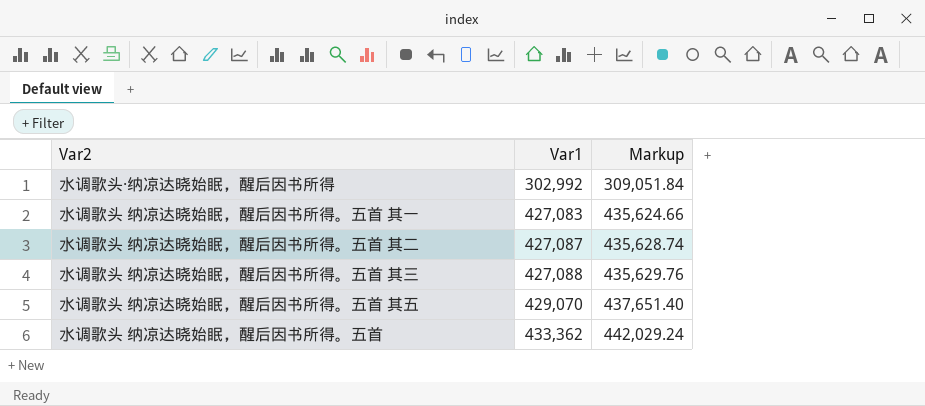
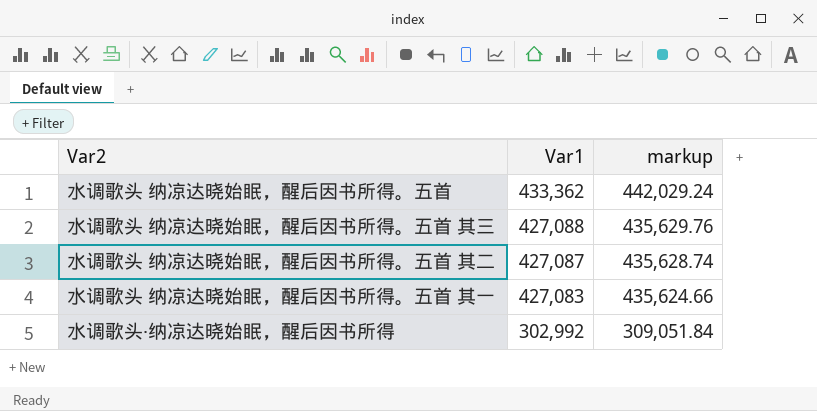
row order: Var1 ascending -> Var1 descending
column name: Markup -> markup
row 水调歌头 纳凉达晓始眠，醒后因书所得。五首 其五: 429,070 | 437,651.40 -> none

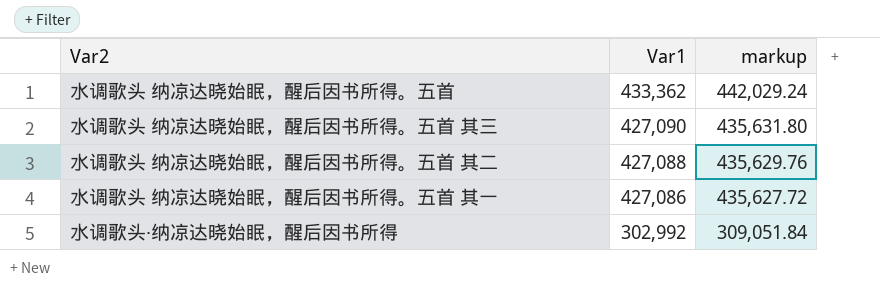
水调歌头 纳凉达晓始眠，醒后因书所得。五首 其三 | Var1: 427,088 -> 427,090
水调歌头 纳凉达晓始眠，醒后因书所得。五首 其三 | markup: 435,629.76 -> 435,631.80
水调歌头 纳凉达晓始眠，醒后因书所得。五首 其二 | Var1: 427,087 -> 427,088
水调歌头 纳凉达晓始眠，醒后因书所得。五首 其二 | markup: 435,628.74 -> 435,629.76
水调歌头 纳凉达晓始眠，醒后因书所得。五首 其一 | Var1: 427,083 -> 427,086
水调歌头 纳凉达晓始眠，醒后因书所得。五首 其一 | markup: 435,624.66 -> 435,627.72

